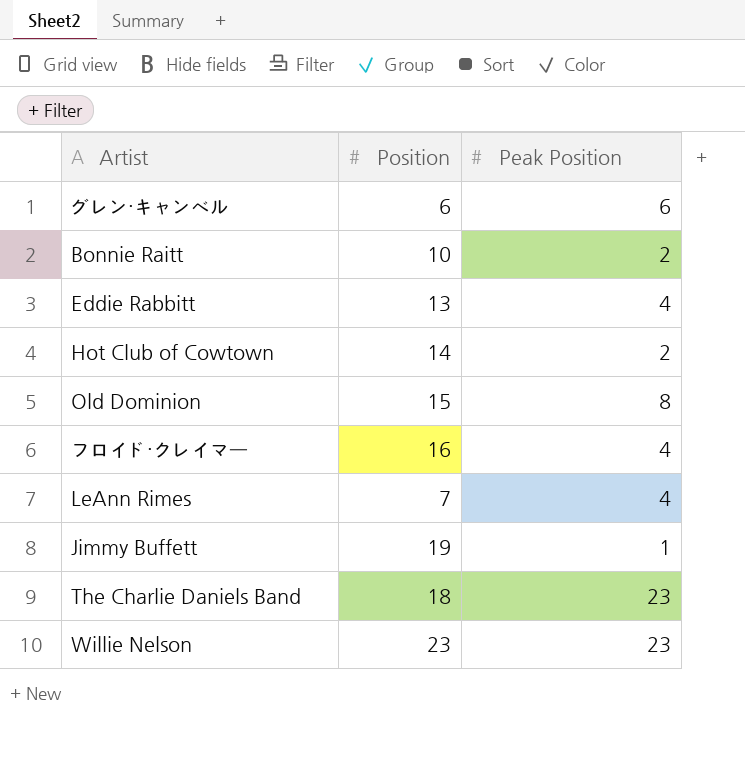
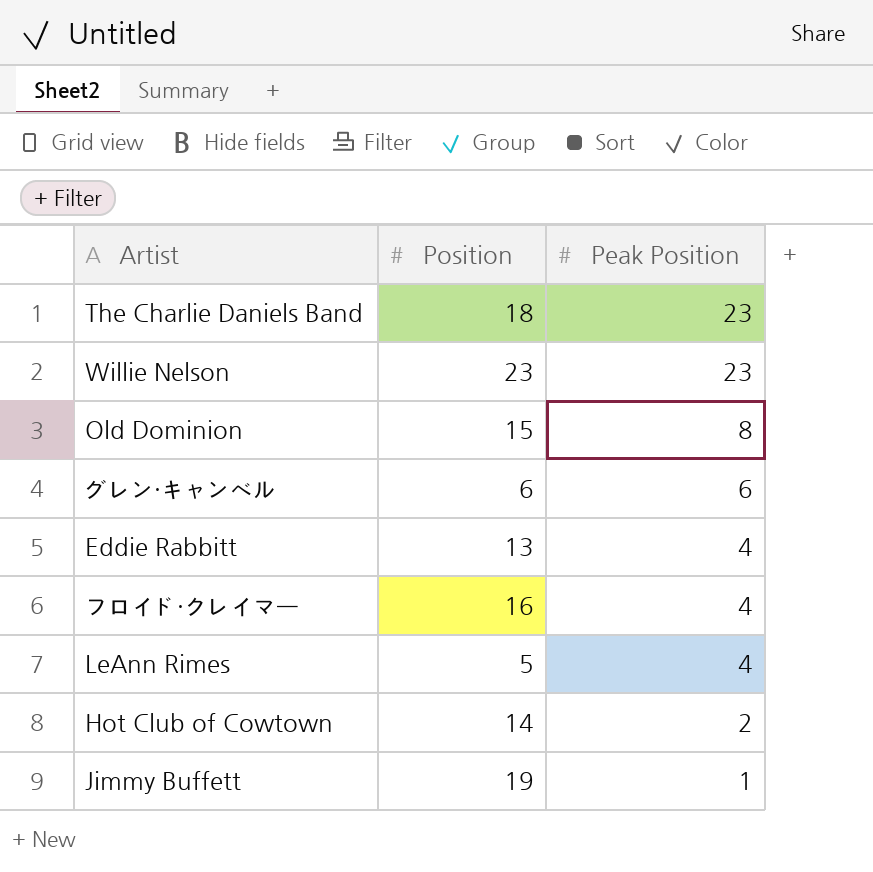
row order: none -> Peak Position descending
row Bonnie Raitt: 10 | 2 -> none
LeAnn Rimes | Position: 7 -> 5

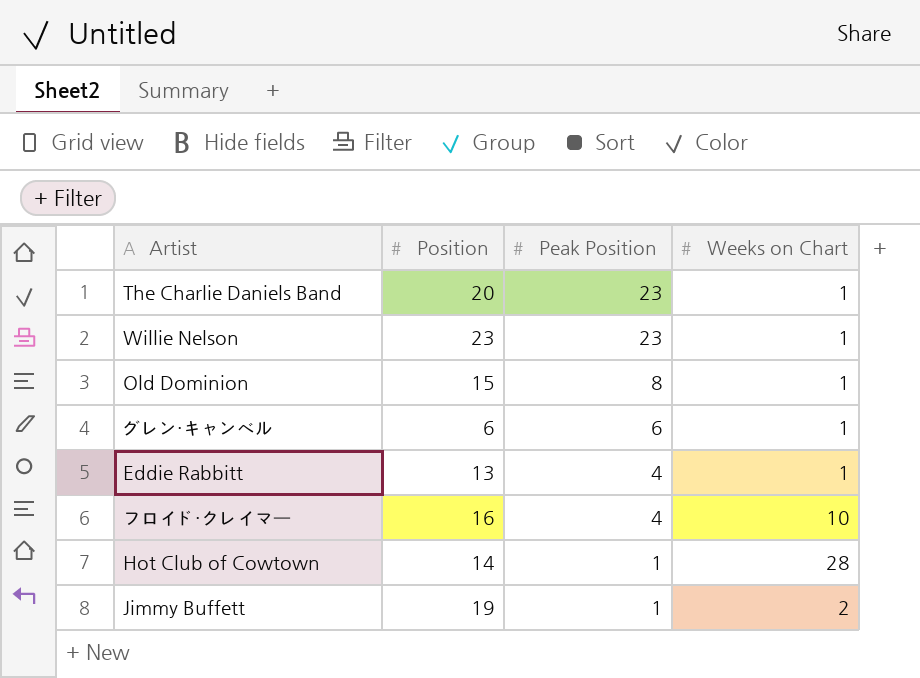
column Weeks on Chart | position: none -> 4
row LeAnn Rimes: 5 | 4 -> none
The Charlie Daniels Band | Position: 18 -> 20
Hot Club of Cowtown | Peak Position: 2 -> 1

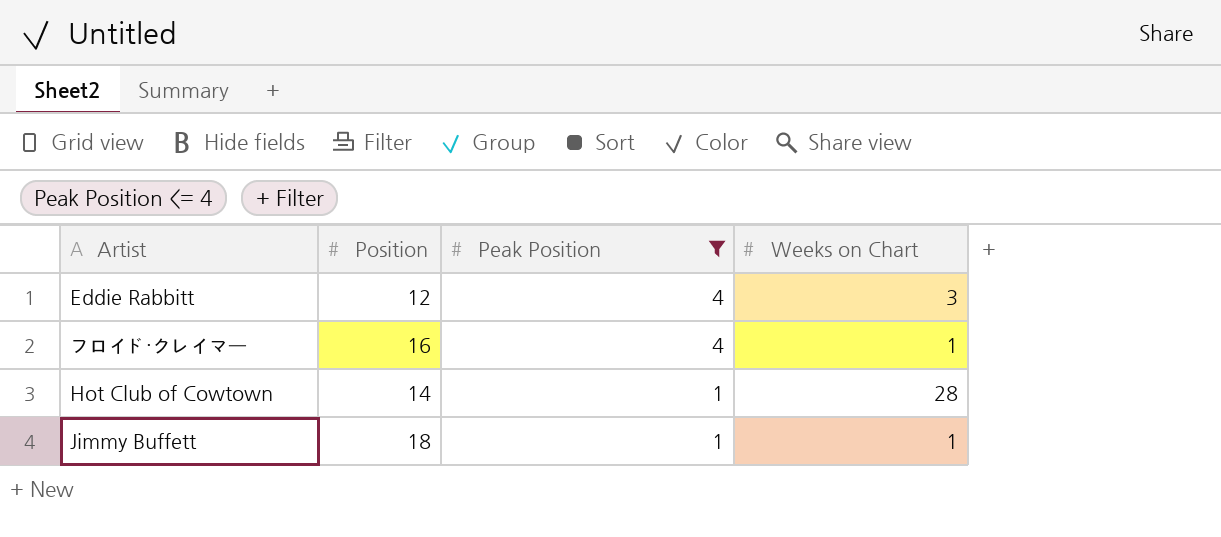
filter: none -> Peak Position <= 4
Eddie Rabbitt | Position: 13 -> 12
Eddie Rabbitt | Weeks on Chart: 1 -> 3
フロイド・クレイマー | Weeks on Chart: 10 -> 1
Jimmy Buffett | Position: 19 -> 18
Jimmy Buffett | Weeks on Chart: 2 -> 1

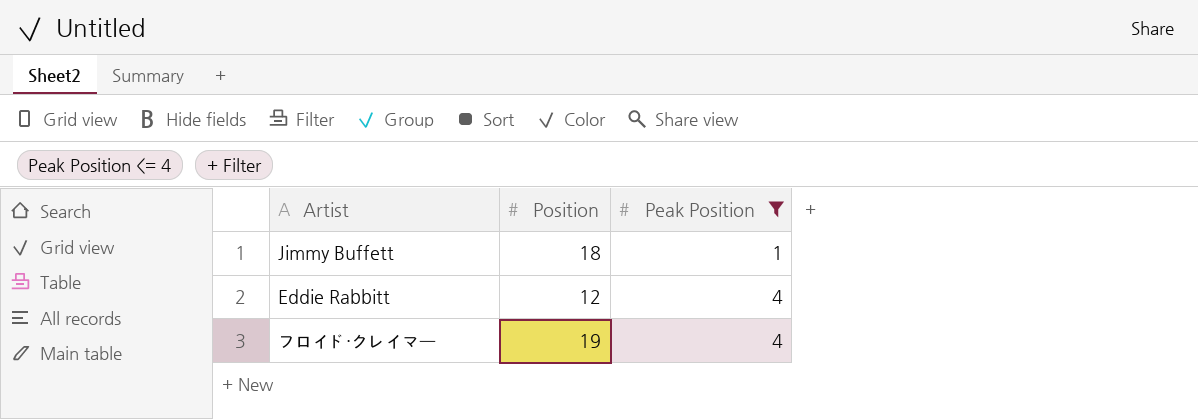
row order: Peak Position descending -> Peak Position ascending
column Weeks on Chart | position: 4 -> none
row Hot Club of Cowtown: 14 | 1 | 28 -> none
フロイド・クレイマー | Position: 16 -> 19

